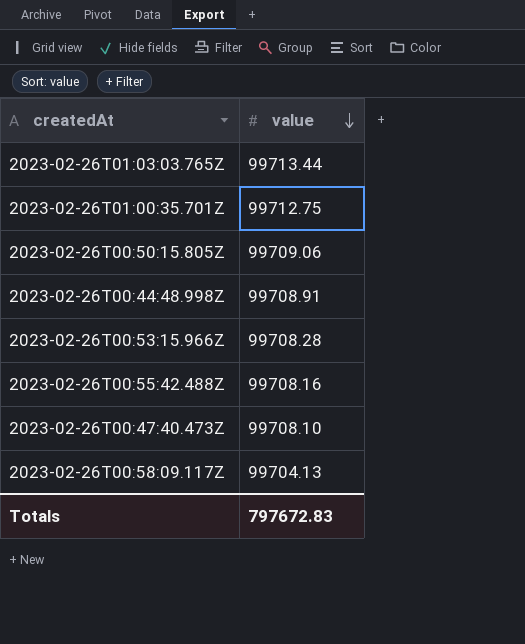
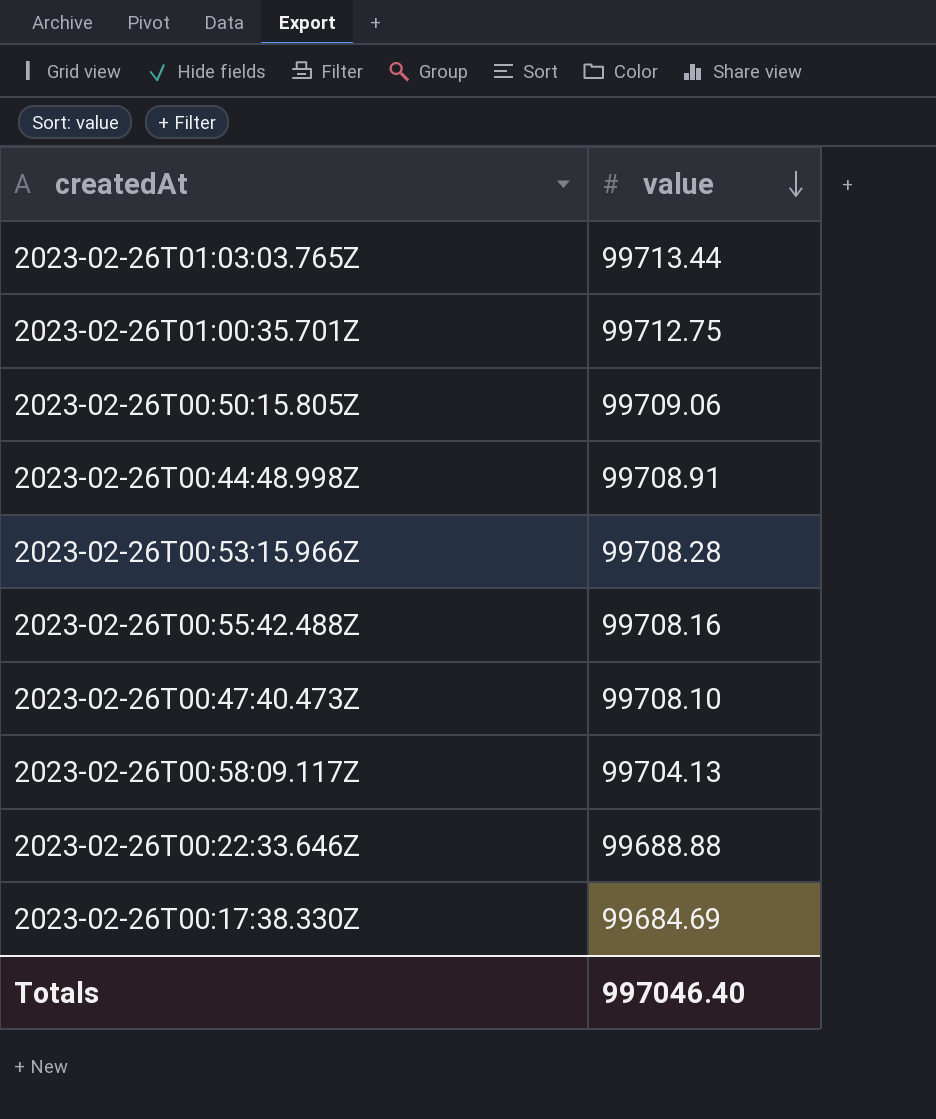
row 2023-02-26T00:22:33.646Z: none -> 99688.88
row 2023-02-26T00:17:38.330Z: none -> 99684.69
Totals | value: 797672.83 -> 997046.40

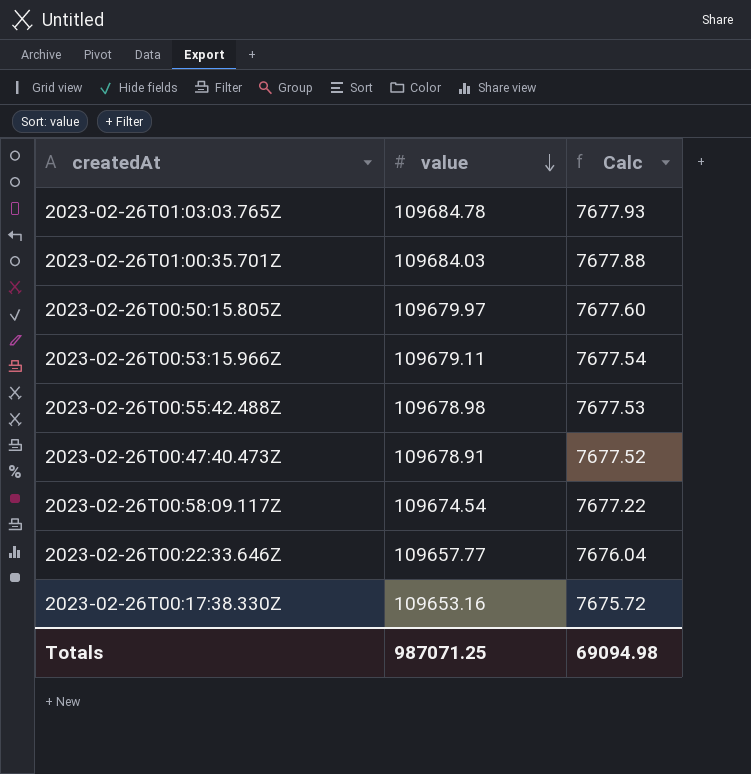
column Calc | formula: none -> [value] * 0.07
row 2023-02-26T00:44:48.998Z: 99708.91 -> none
2023-02-26T01:03:03.765Z | value: 99713.44 -> 109684.78
2023-02-26T01:00:35.701Z | value: 99712.75 -> 109684.03
2023-02-26T00:50:15.805Z | value: 99709.06 -> 109679.97
2023-02-26T00:53:15.966Z | value: 99708.28 -> 109679.11
2023-02-26T00:55:42.488Z | value: 99708.16 -> 109678.98
2023-02-26T00:47:40.473Z | value: 99708.10 -> 109678.91
2023-02-26T00:58:09.117Z | value: 99704.13 -> 109674.54
2023-02-26T00:22:33.646Z | value: 99688.88 -> 109657.77
2023-02-26T00:17:38.330Z | value: 99684.69 -> 109653.16
Totals | value: 997046.40 -> 987071.25

